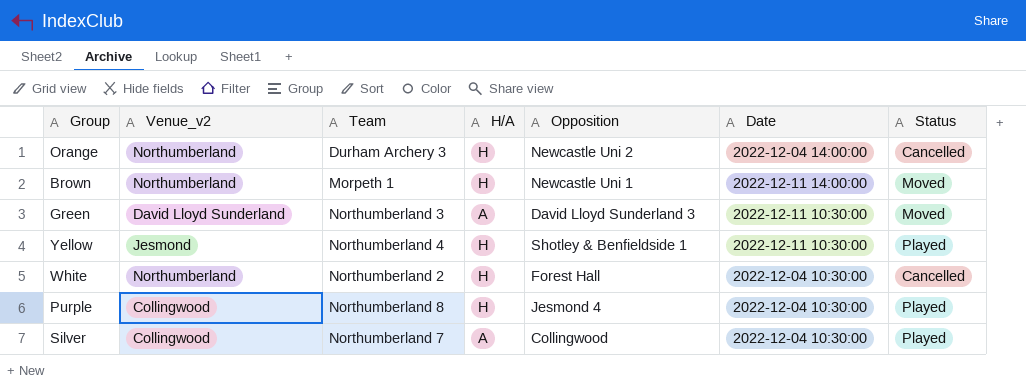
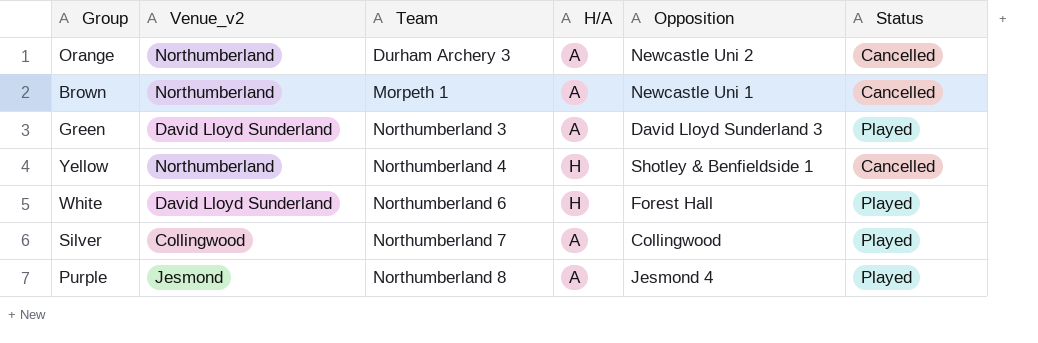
row order: none -> Team ascending
column Date | position: 6 -> none
Orange | H/A: H -> A
Brown | H/A: H -> A
Brown | Status: Moved -> Cancelled
Green | Status: Moved -> Played
Yellow | Venue_v2: Jesmond -> Northumberland
Yellow | Status: Played -> Cancelled
White | Venue_v2: Northumberland -> David Lloyd Sunderland
White | Team: Northumberland 2 -> Northumberland 6
White | Status: Cancelled -> Played
Purple | Venue_v2: Collingwood -> Jesmond
Purple | H/A: H -> A

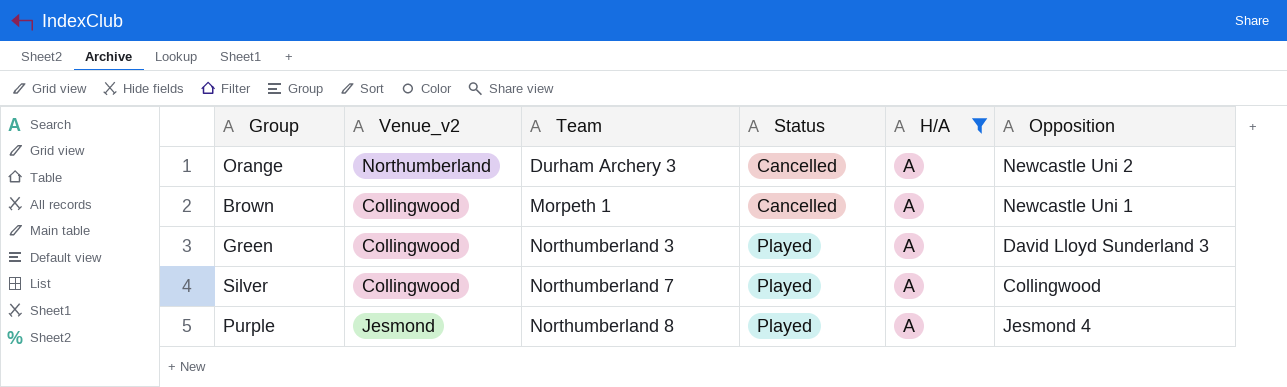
filter: none -> H/A = A
column Status | position: 6 -> 4
Brown | Venue_v2: Northumberland -> Collingwood
Green | Venue_v2: David Lloyd Sunderland -> Collingwood

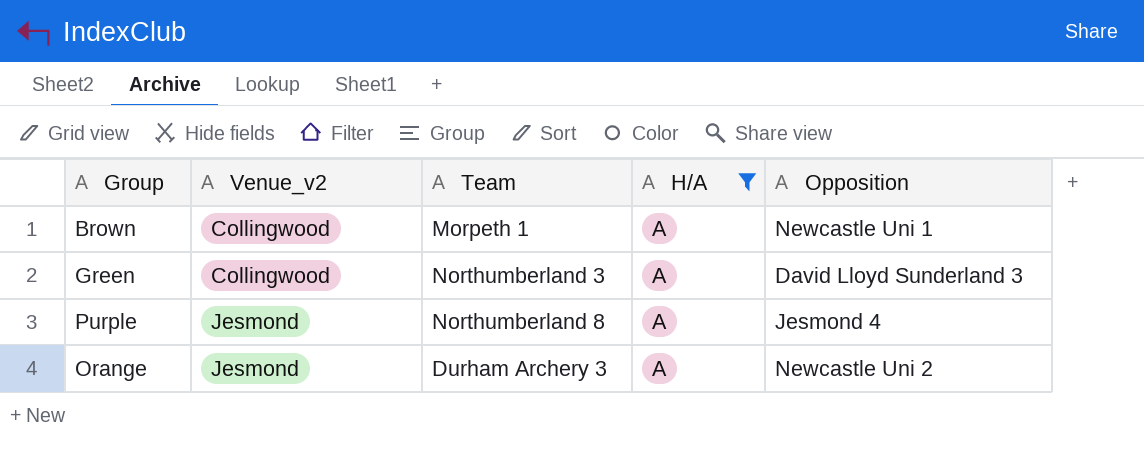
row order: Team ascending -> Venue_v2 ascending
column Status | position: 4 -> none
row Silver: Collingwood | Northumberland 7 | Played | A | Collingwood -> none
Orange | Venue_v2: Northumberland -> Jesmond

